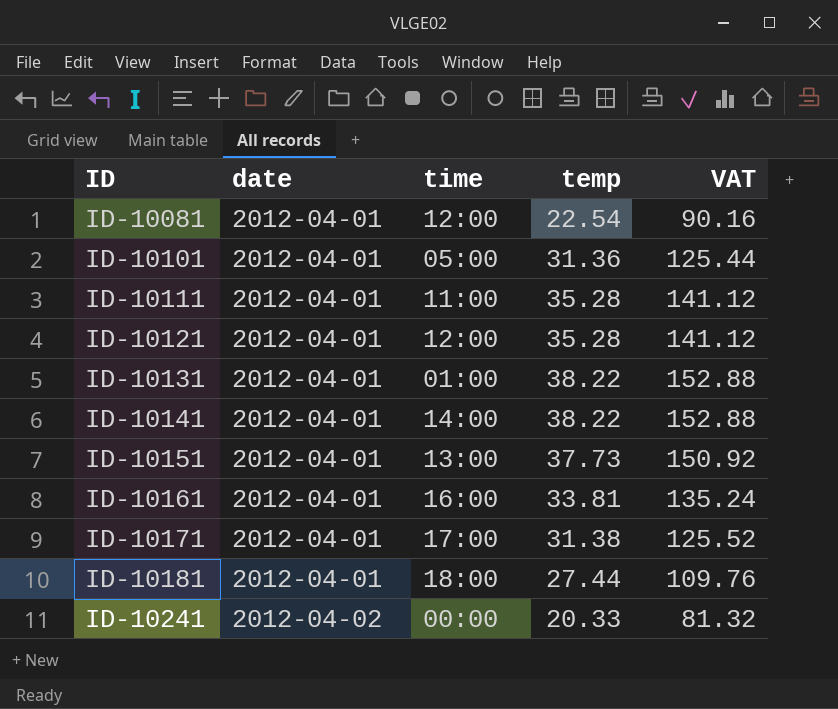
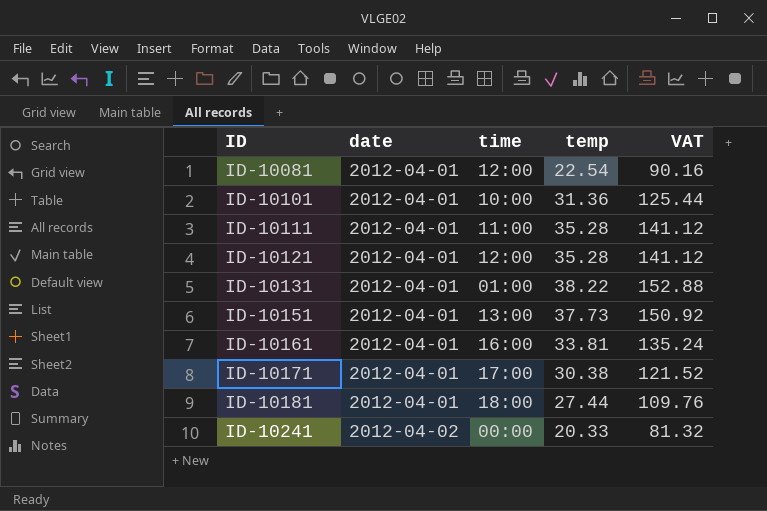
row ID-10141: 2012-04-01 | 14:00 | 38.22 | 152.88 -> none
ID-10101 | time: 05:00 -> 10:00
ID-10171 | temp: 31.38 -> 30.38
ID-10171 | VAT: 125.52 -> 121.52

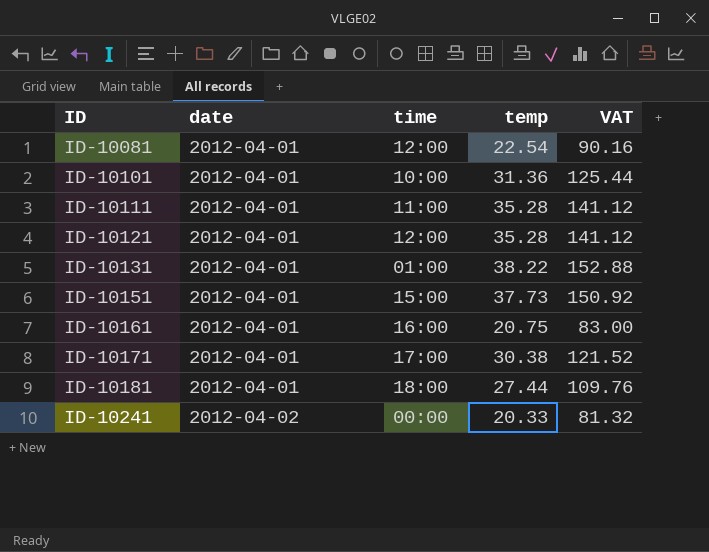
ID-10151 | time: 13:00 -> 15:00
ID-10161 | temp: 33.81 -> 20.75
ID-10161 | VAT: 135.24 -> 83.00

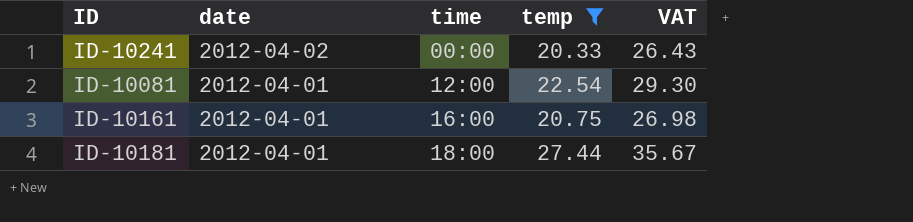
filter: none -> temp <= 27.44
row order: ID ascending -> date descending
column VAT | formula: [temp] * 4 -> [temp] * 1.3

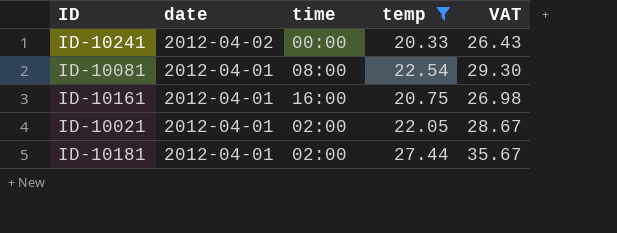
ID-10081 | time: 12:00 -> 08:00
row ID-10021: none -> 2012-04-01 | 02:00 | 22.05 | 28.67
ID-10181 | time: 18:00 -> 02:00

